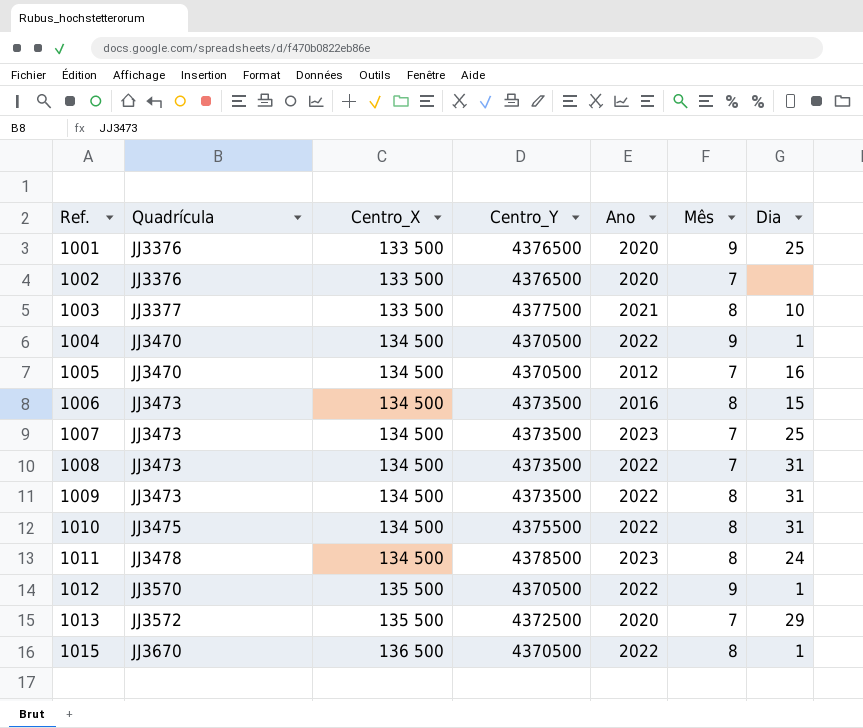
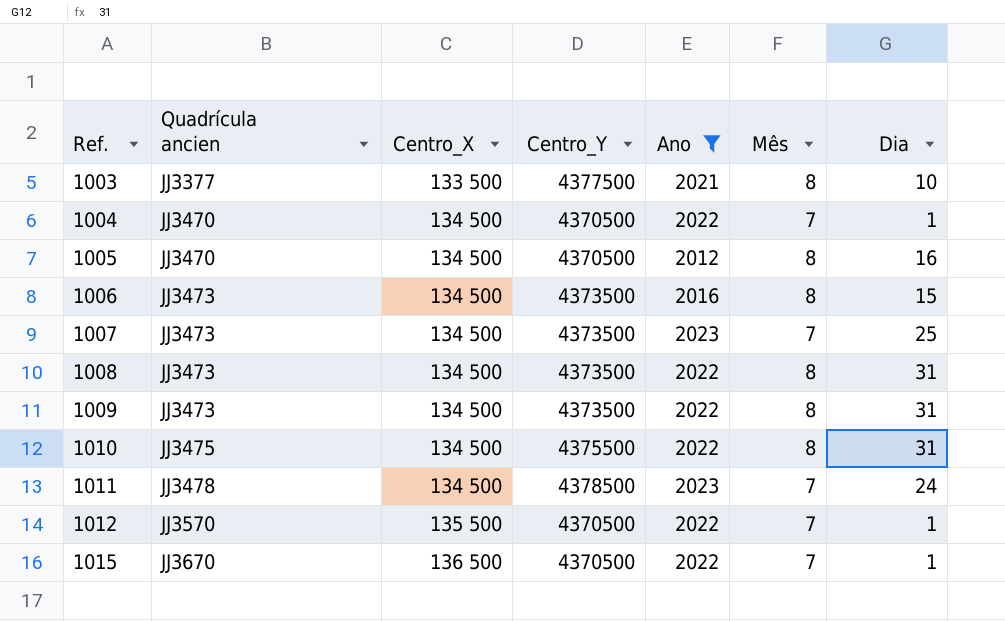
filter: none -> Ano != 2020
column name: Quadrícula -> Quadrícula ancien
1004 | Mês: 9 -> 7
1005 | Mês: 7 -> 8
1008 | Mês: 7 -> 8
1011 | Mês: 8 -> 7
1012 | Mês: 9 -> 7
1015 | Mês: 8 -> 7

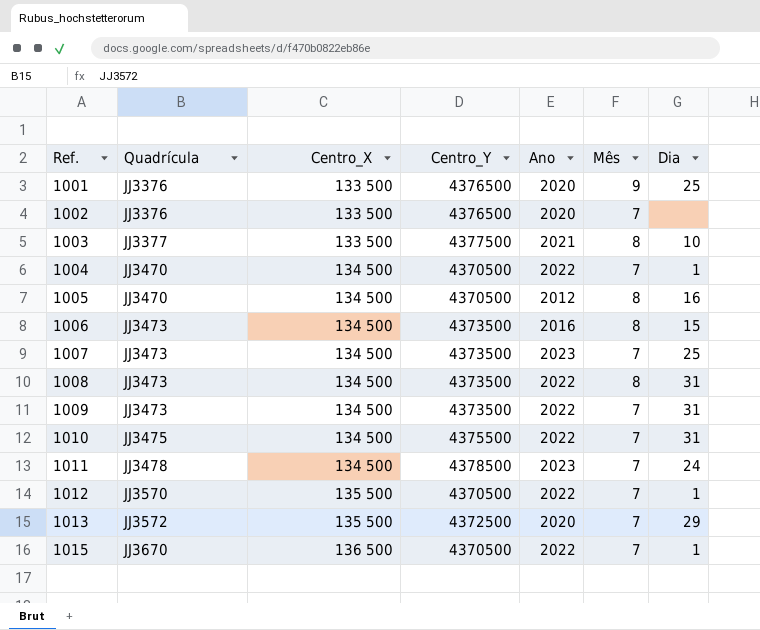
filter: Ano != 2020 -> none
column name: Quadrícula ancien -> Quadrícula
1009 | Mês: 8 -> 7
1010 | Mês: 8 -> 7

